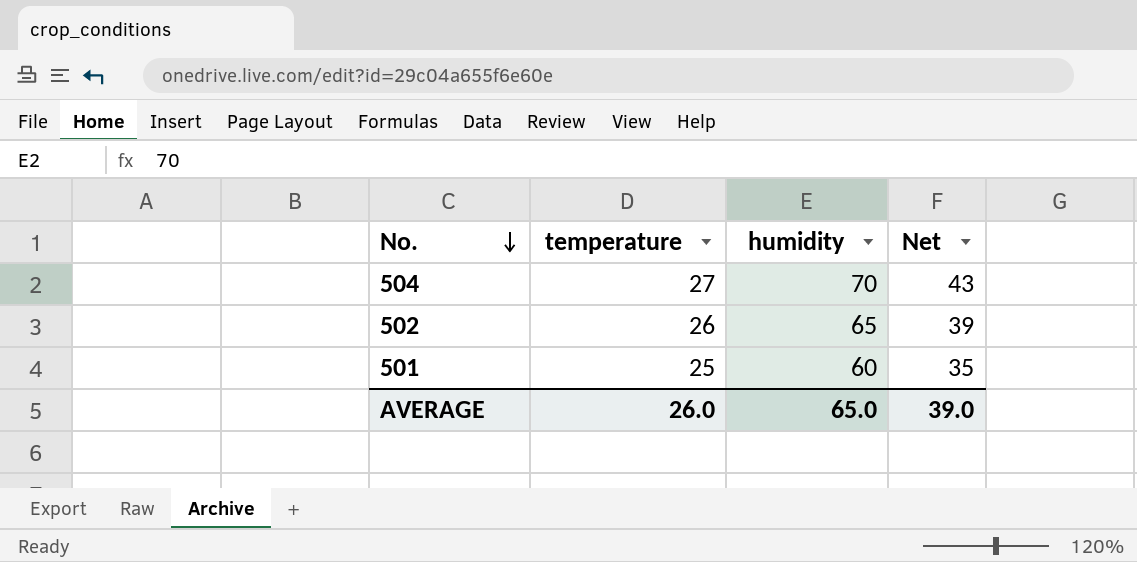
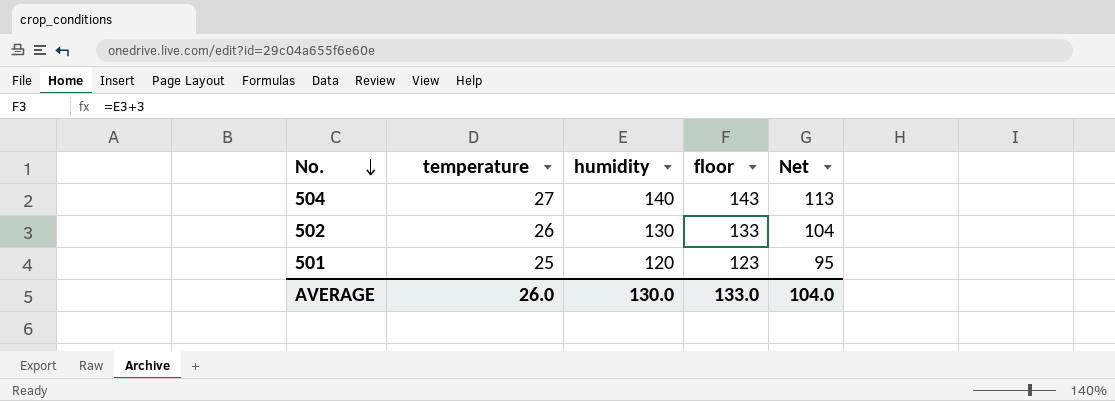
column floor | formula: none -> [humidity] + 3
504 | humidity: 70 -> 140
504 | Net: 43 -> 113
502 | humidity: 65 -> 130
502 | Net: 39 -> 104
501 | humidity: 60 -> 120
501 | Net: 35 -> 95
AVERAGE | humidity: 65.0 -> 130.0
AVERAGE | Net: 39.0 -> 104.0

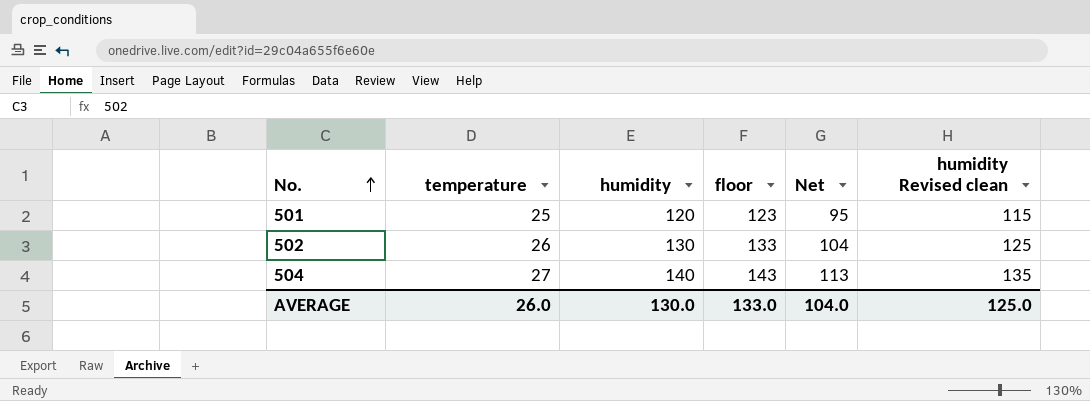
row order: No. descending -> No. ascending
column humidity Revised clean | formula: none -> [humidity] - 5

